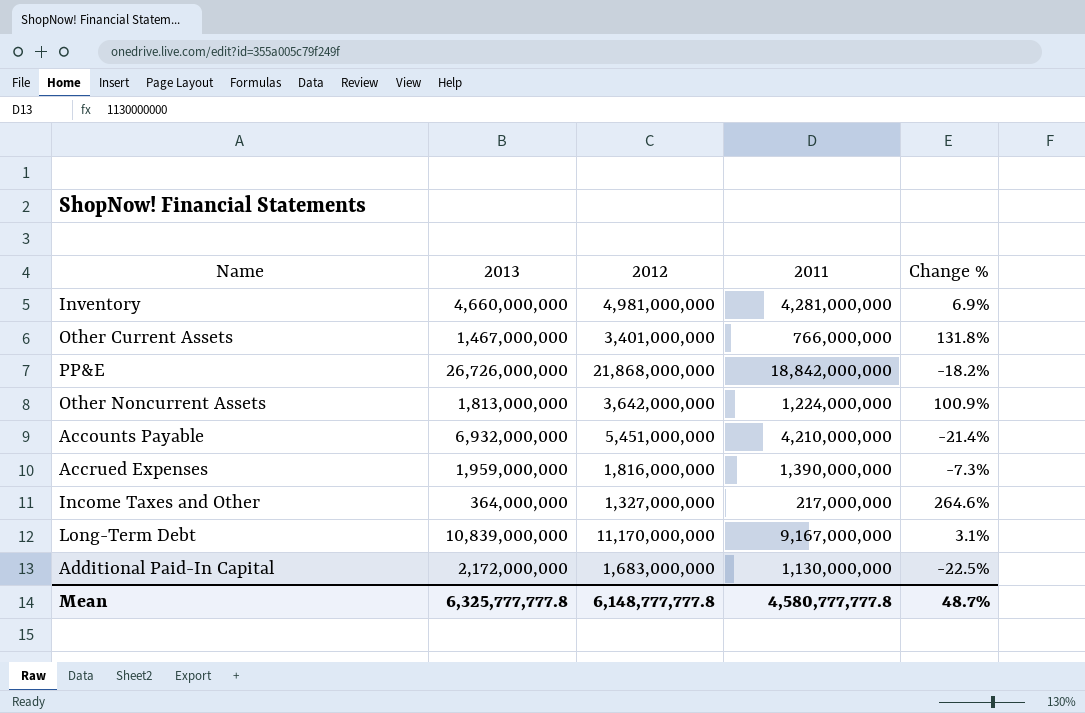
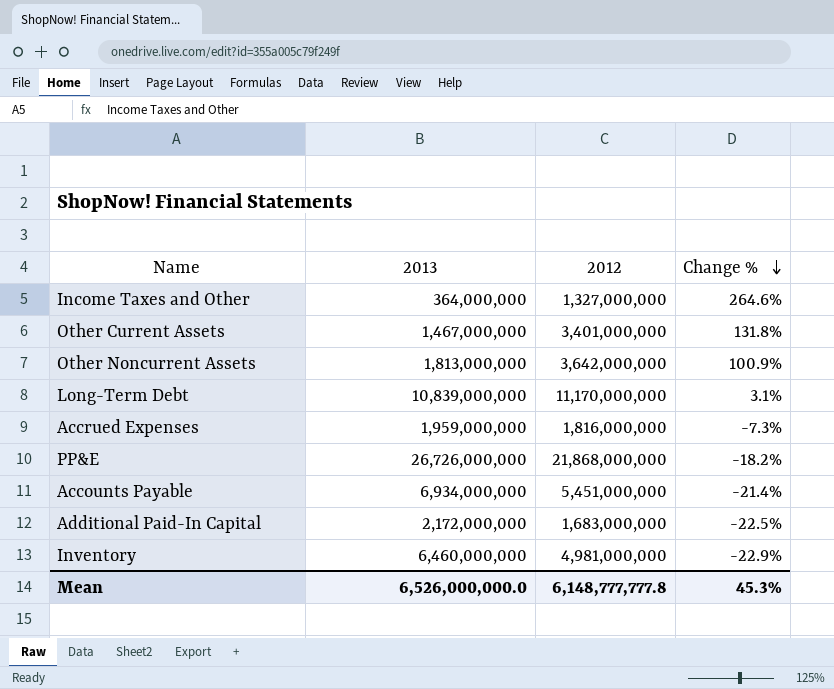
row order: none -> Change % descending
column 2011 | position: 4 -> none
Accounts Payable | 2013: 6,932,000,000 -> 6,934,000,000
Inventory | 2013: 4,660,000,000 -> 6,460,000,000
Inventory | Change %: 6.9% -> -22.9%
Mean | 2013: 6,325,777,777.8 -> 6,526,000,000.0
Mean | Change %: 48.7% -> 45.3%

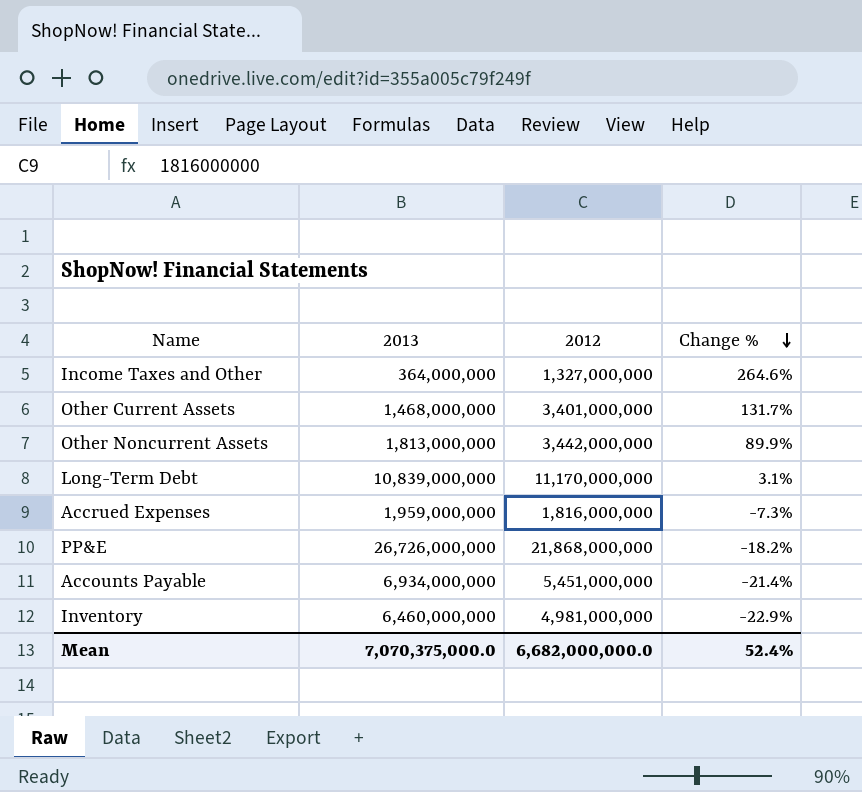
row Additional Paid-In Capital: 2,172,000,000 | 1,683,000,000 | -22.5% -> none
Other Current Assets | 2013: 1,467,000,000 -> 1,468,000,000
Other Current Assets | Change %: 131.8% -> 131.7%
Other Noncurrent Assets | 2012: 3,642,000,000 -> 3,442,000,000
Other Noncurrent Assets | Change %: 100.9% -> 89.9%
Mean | 2013: 6,526,000,000.0 -> 7,070,375,000.0
Mean | 2012: 6,148,777,777.8 -> 6,682,000,000.0
Mean | Change %: 45.3% -> 52.4%

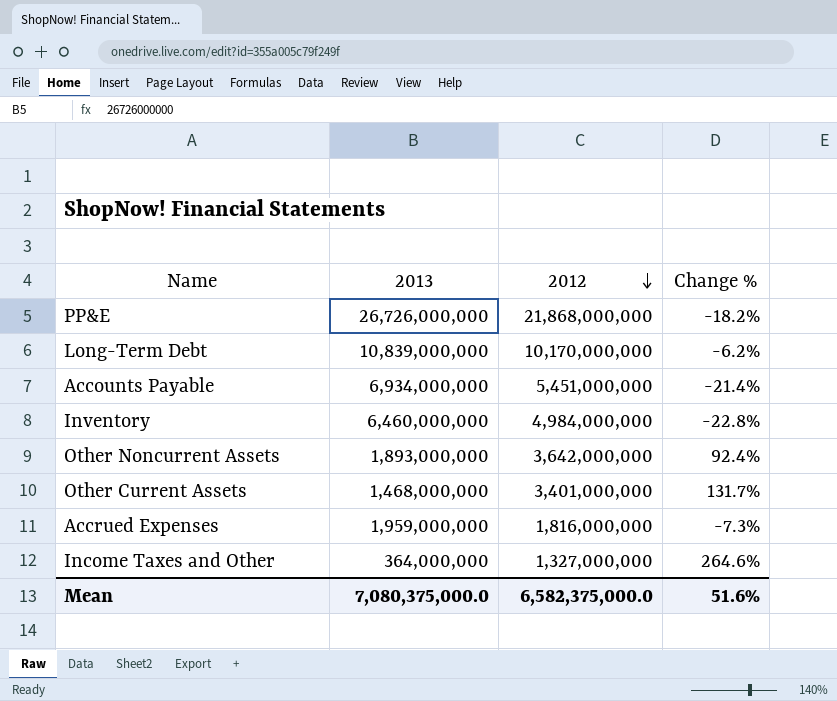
row order: Change % descending -> 2012 descending
Long-Term Debt | 2012: 11,170,000,000 -> 10,170,000,000
Long-Term Debt | Change %: 3.1% -> -6.2%
Inventory | 2012: 4,981,000,000 -> 4,984,000,000
Inventory | Change %: -22.9% -> -22.8%
Other Noncurrent Assets | 2013: 1,813,000,000 -> 1,893,000,000
Other Noncurrent Assets | 2012: 3,442,000,000 -> 3,642,000,000
Other Noncurrent Assets | Change %: 89.9% -> 92.4%
Mean | 2013: 7,070,375,000.0 -> 7,080,375,000.0
Mean | 2012: 6,682,000,000.0 -> 6,582,375,000.0
Mean | Change %: 52.4% -> 51.6%

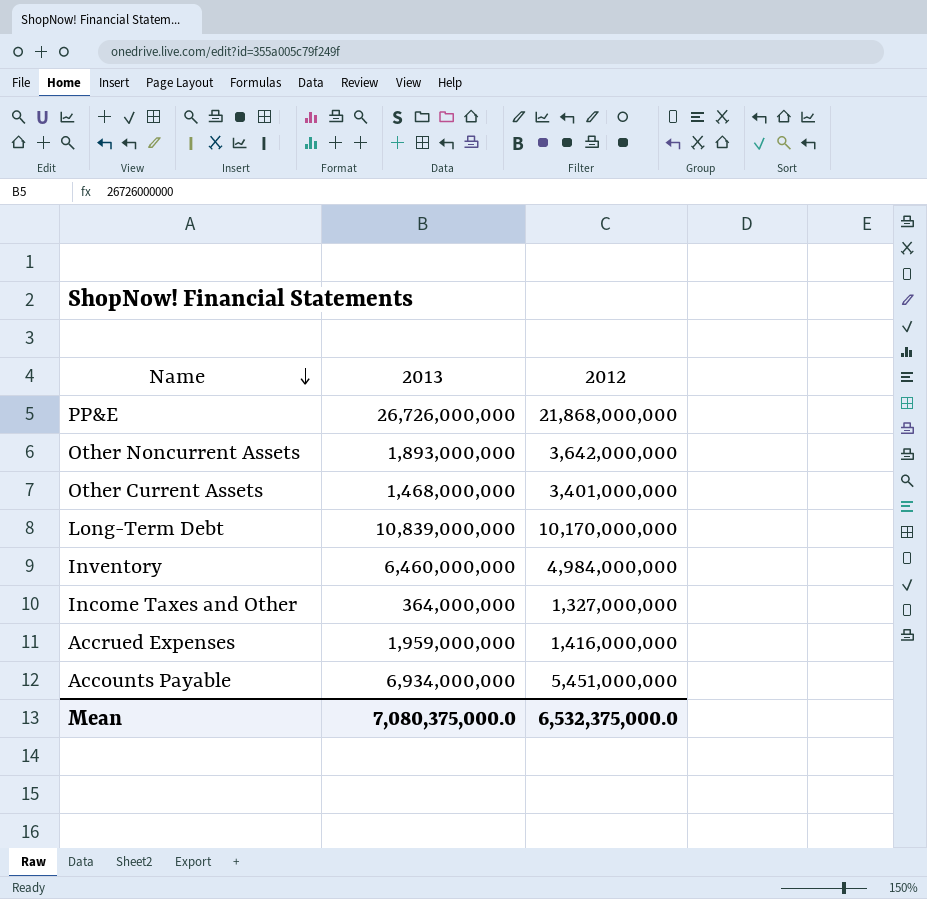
row order: 2012 descending -> Name descending
column Change % | formula: ([2012] - [2013]) / [2013] -> none
Accrued Expenses | 2012: 1,816,000,000 -> 1,416,000,000
Mean | 2012: 6,582,375,000.0 -> 6,532,375,000.0

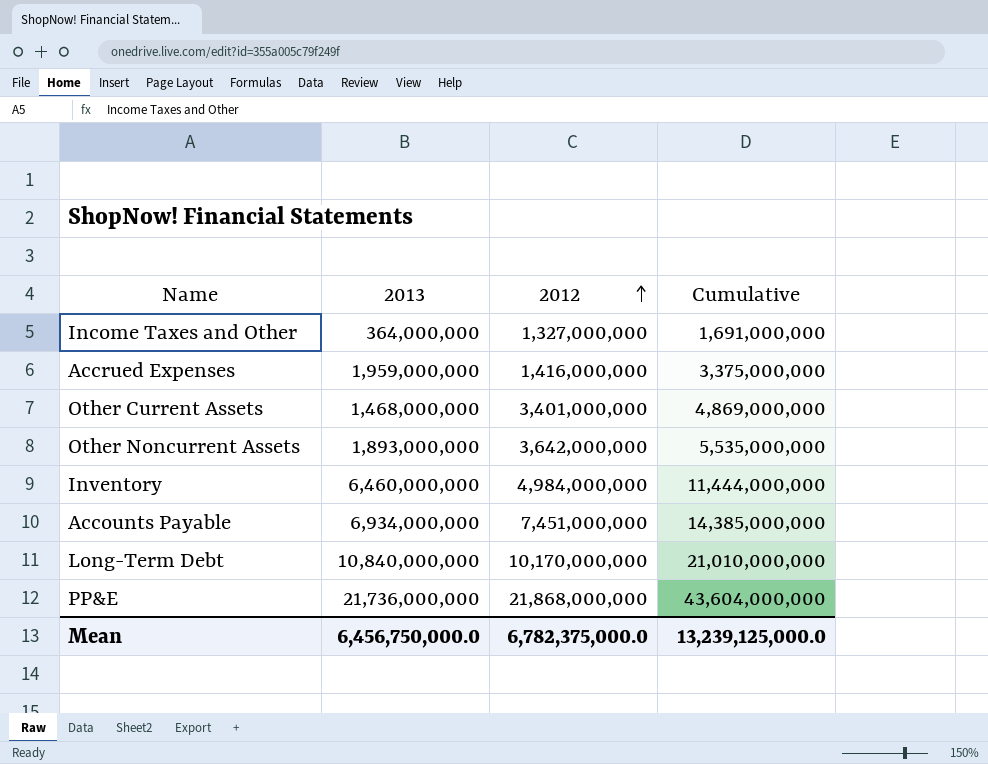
row order: Name descending -> 2012 ascending
column Cumulative | formula: none -> [2013] + [2012]
Accounts Payable | 2012: 5,451,000,000 -> 7,451,000,000
Long-Term Debt | 2013: 10,839,000,000 -> 10,840,000,000
PP&E | 2013: 26,726,000,000 -> 21,736,000,000
Mean | 2013: 7,080,375,000.0 -> 6,456,750,000.0
Mean | 2012: 6,532,375,000.0 -> 6,782,375,000.0

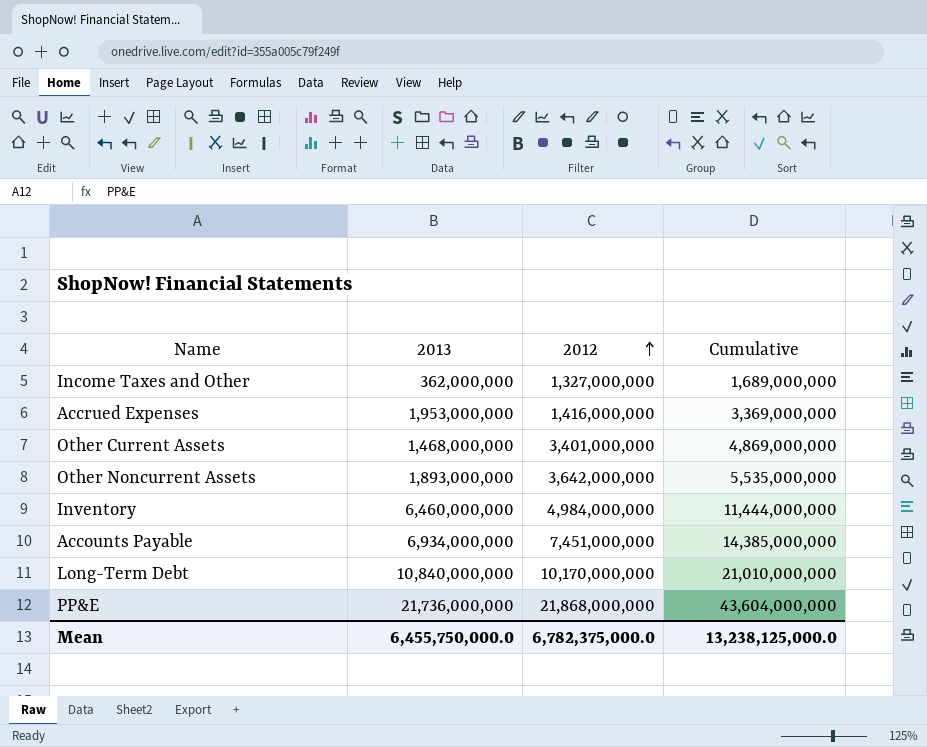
Income Taxes and Other | 2013: 364,000,000 -> 362,000,000
Income Taxes and Other | Cumulative: 1,691,000,000 -> 1,689,000,000
Accrued Expenses | 2013: 1,959,000,000 -> 1,953,000,000
Accrued Expenses | Cumulative: 3,375,000,000 -> 3,369,000,000
Mean | 2013: 6,456,750,000.0 -> 6,455,750,000.0
Mean | Cumulative: 13,239,125,000.0 -> 13,238,125,000.0

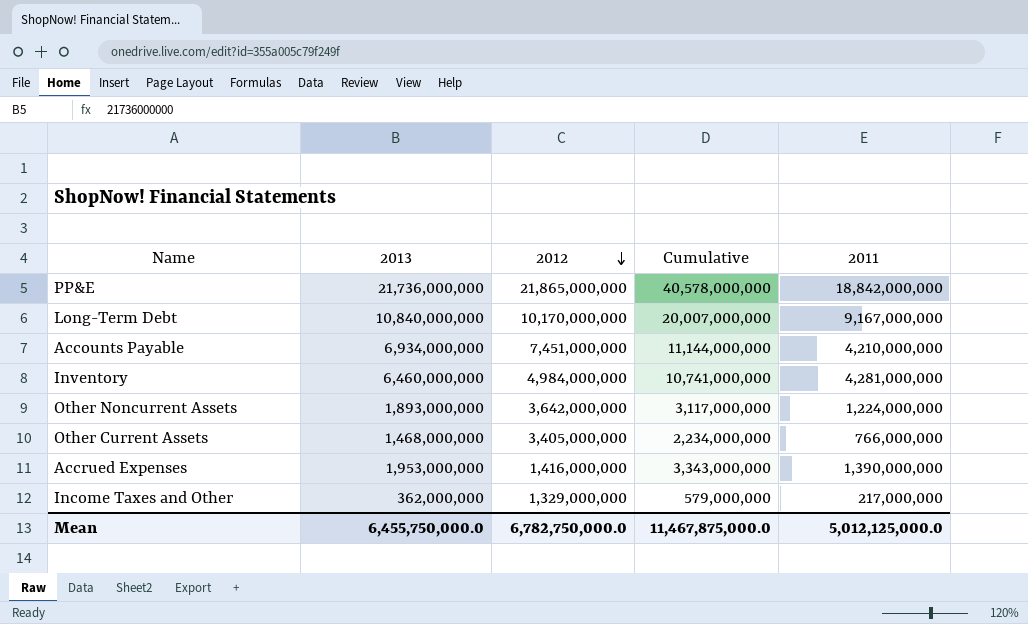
row order: 2012 ascending -> 2012 descending
column Cumulative | formula: [2013] + [2012] -> [2013] + [2011]
column 2011 | position: none -> 5
PP&E | 2012: 21,868,000,000 -> 21,865,000,000
Other Current Assets | 2012: 3,401,000,000 -> 3,405,000,000
Income Taxes and Other | 2012: 1,327,000,000 -> 1,329,000,000
Mean | 2012: 6,782,375,000.0 -> 6,782,750,000.0
Mean | Cumulative: 13,238,125,000.0 -> 11,467,875,000.0

